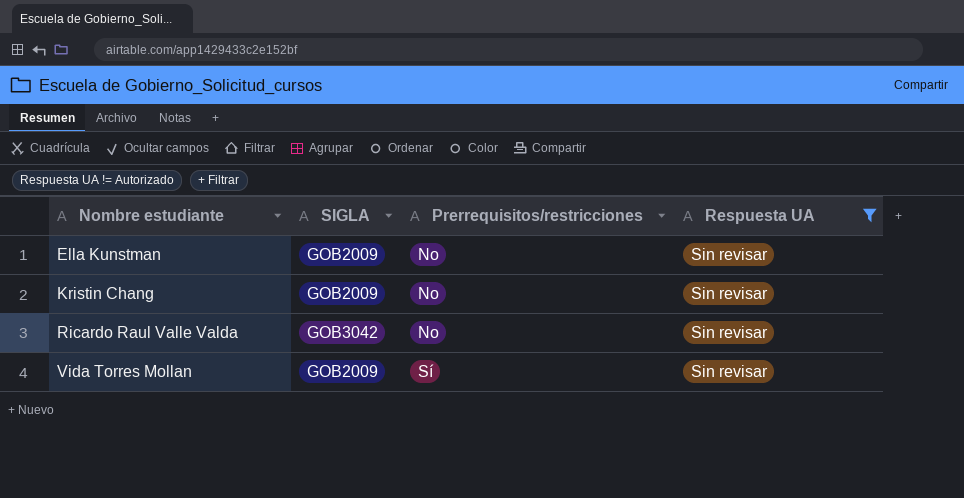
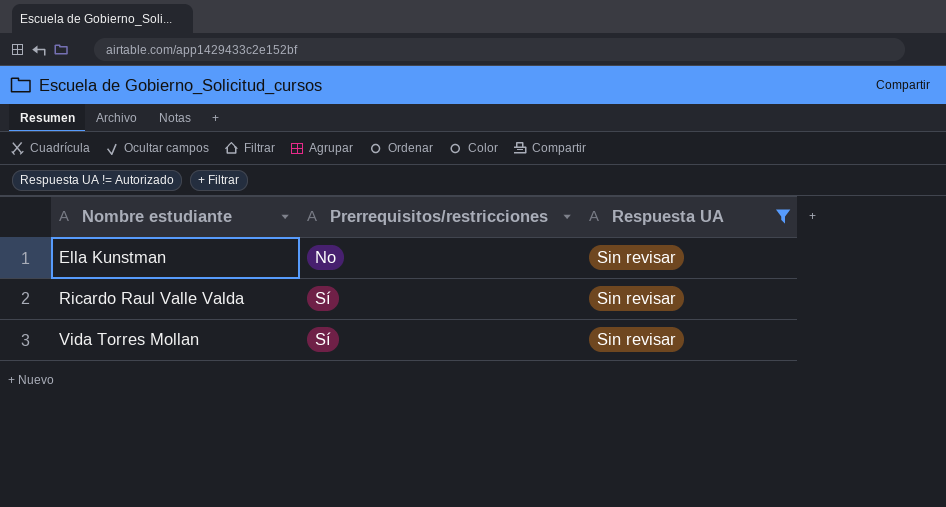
column SIGLA | position: 2 -> none
row Kristin Chang: GOB2009 | No | Sin revisar -> none
Ricardo Raul Valle Valda | Prerrequisitos/restricciones: No -> Sí

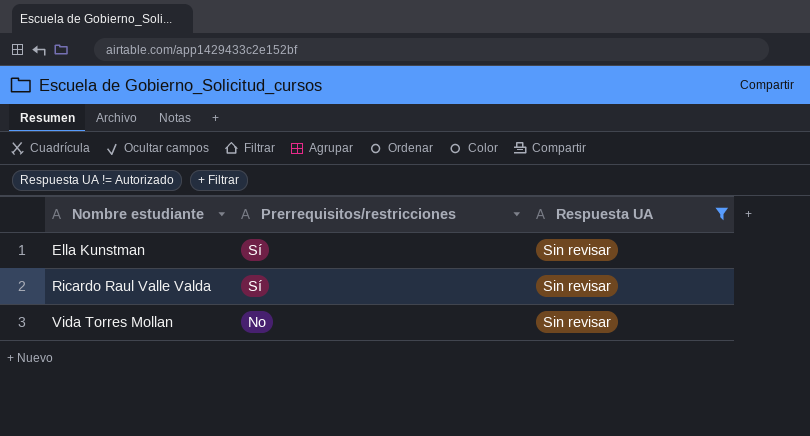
Ella Kunstman | Prerrequisitos/restricciones: No -> Sí
Vida Torres Mollan | Prerrequisitos/restricciones: Sí -> No

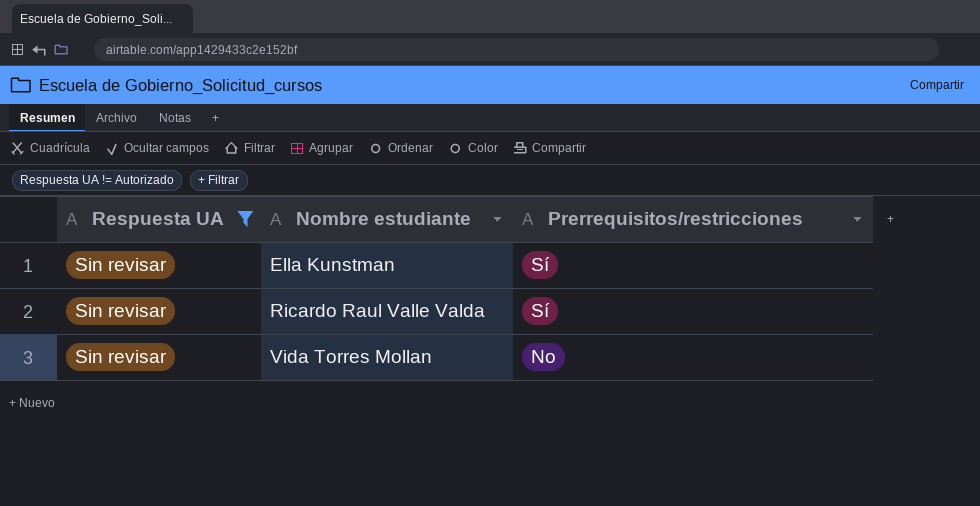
column Respuesta UA | position: 3 -> 1

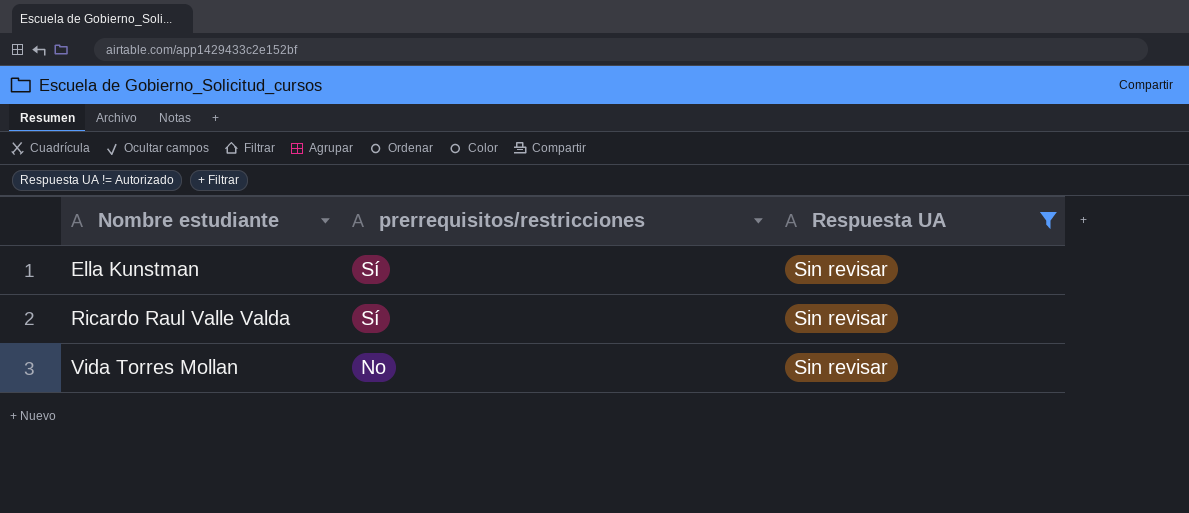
column name: Prerrequisitos/restricciones -> prerrequisitos/restricciones
column Respuesta UA | position: 1 -> 3

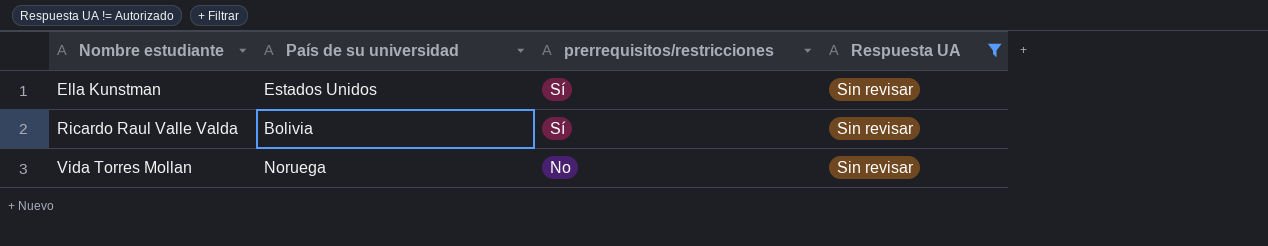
column País de su universidad | position: none -> 2

